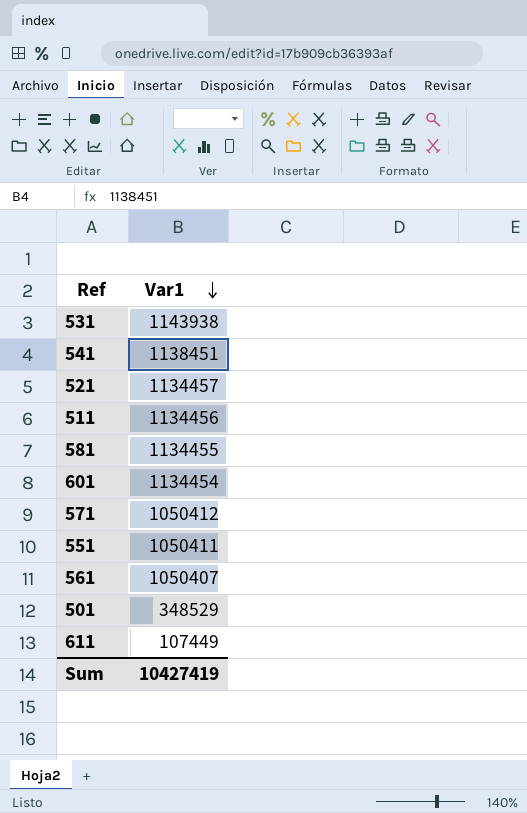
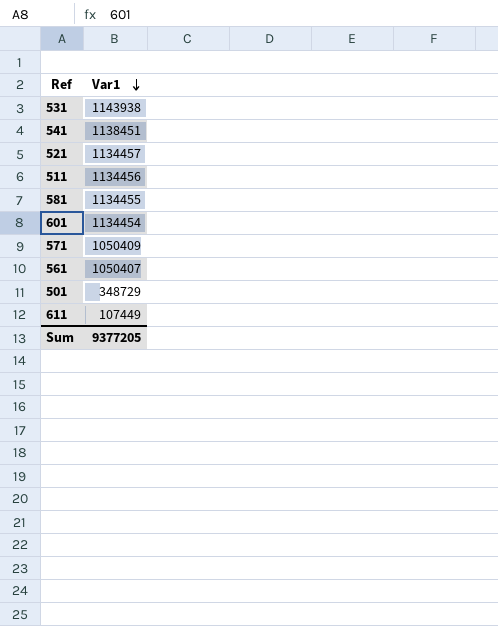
row 551: 1050411 -> none
571 | Var1: 1050412 -> 1050409
501 | Var1: 348529 -> 348729
Sum | Var1: 10427419 -> 9377205

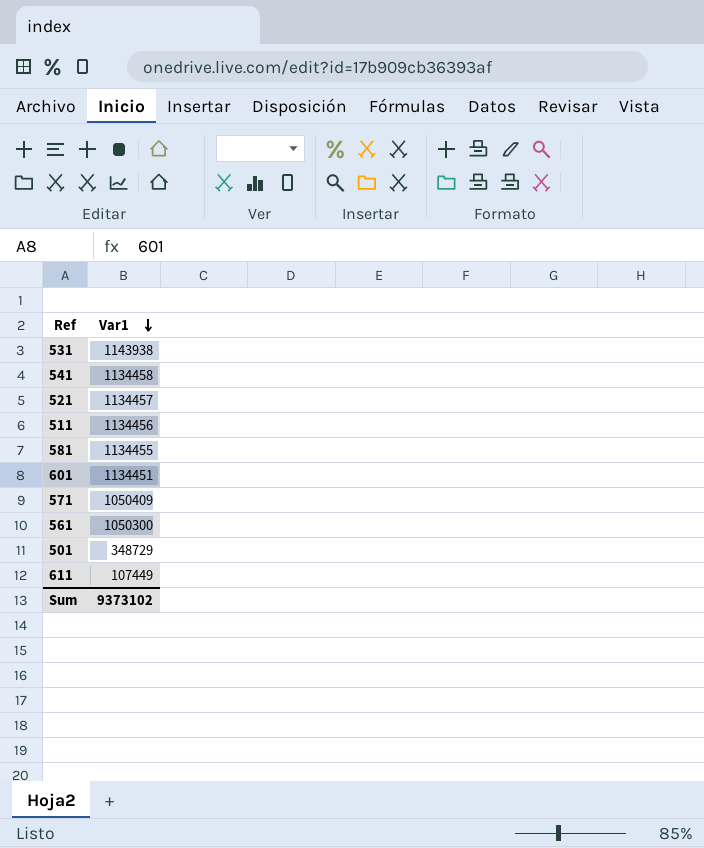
541 | Var1: 1138451 -> 1134458
601 | Var1: 1134454 -> 1134451
561 | Var1: 1050407 -> 1050300
Sum | Var1: 9377205 -> 9373102

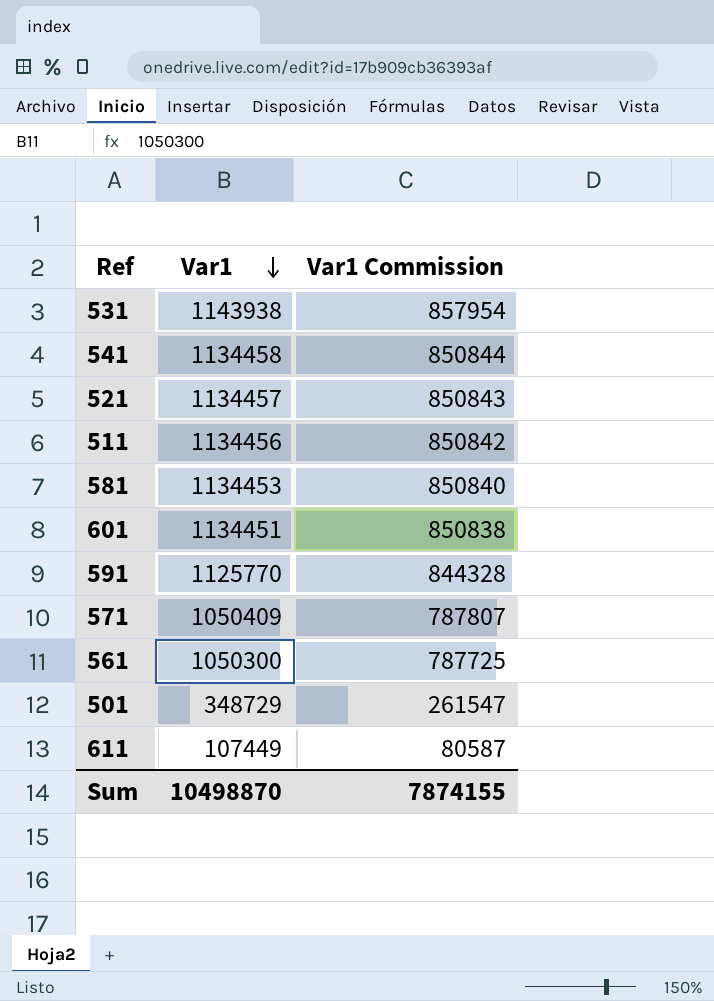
column Var1 Commission | formula: none -> [Var1] * 0.75
581 | Var1: 1134455 -> 1134453
row 591: none -> 1125770 | 844328
Sum | Var1: 9373102 -> 10498870

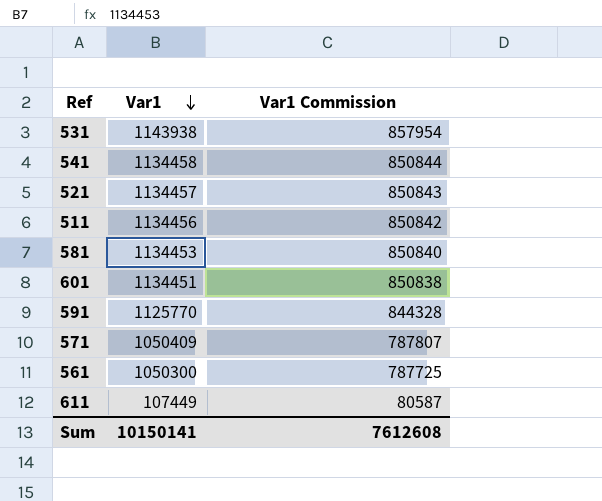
row 501: 348729 | 261547 -> none
Sum | Var1: 10498870 -> 10150141
Sum | Var1 Commission: 7874155 -> 7612608

